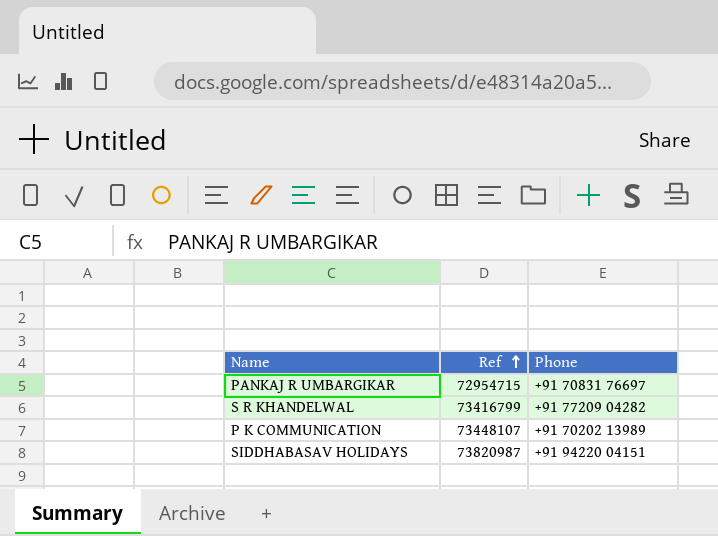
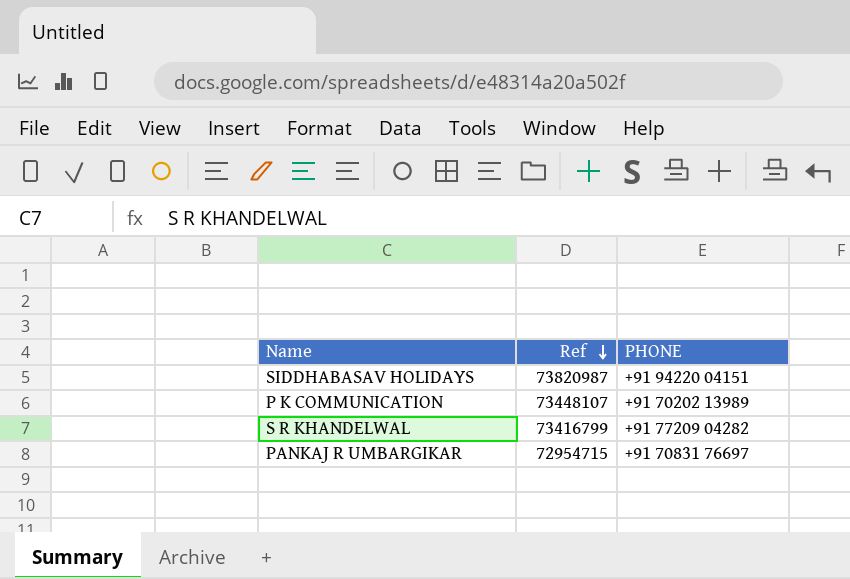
row order: Ref ascending -> Ref descending
column name: Phone -> PHONE

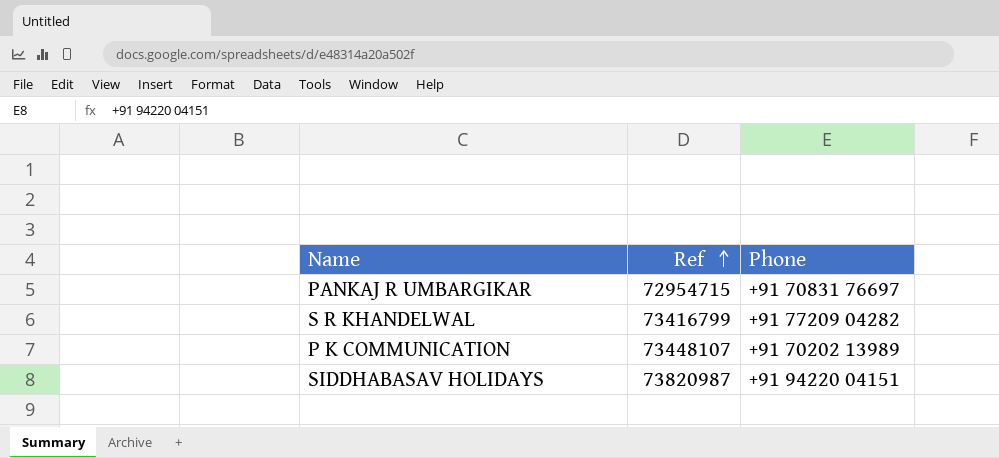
row order: Ref descending -> Ref ascending
column name: PHONE -> Phone

